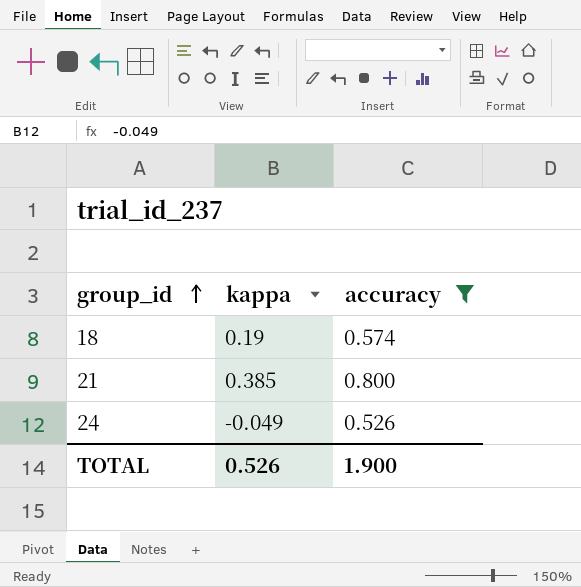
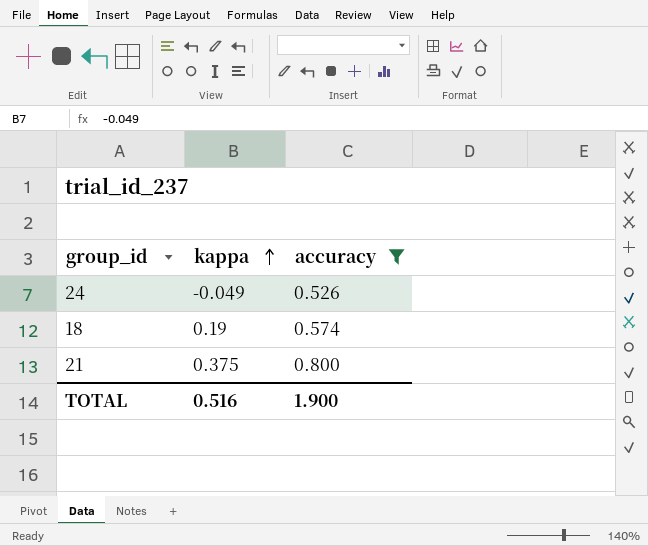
row order: group_id ascending -> kappa ascending
21 | kappa: 0.385 -> 0.375
TOTAL | kappa: 0.526 -> 0.516

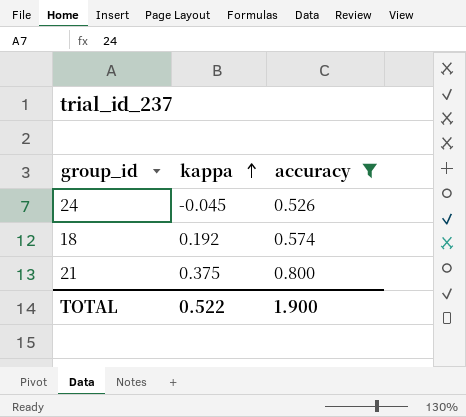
24 | kappa: -0.049 -> -0.045
18 | kappa: 0.19 -> 0.192
TOTAL | kappa: 0.516 -> 0.522

